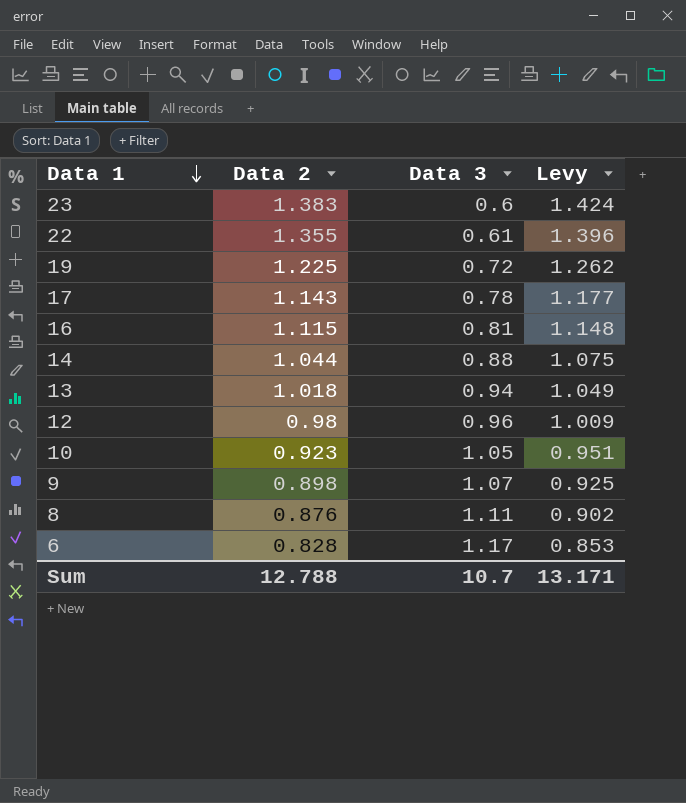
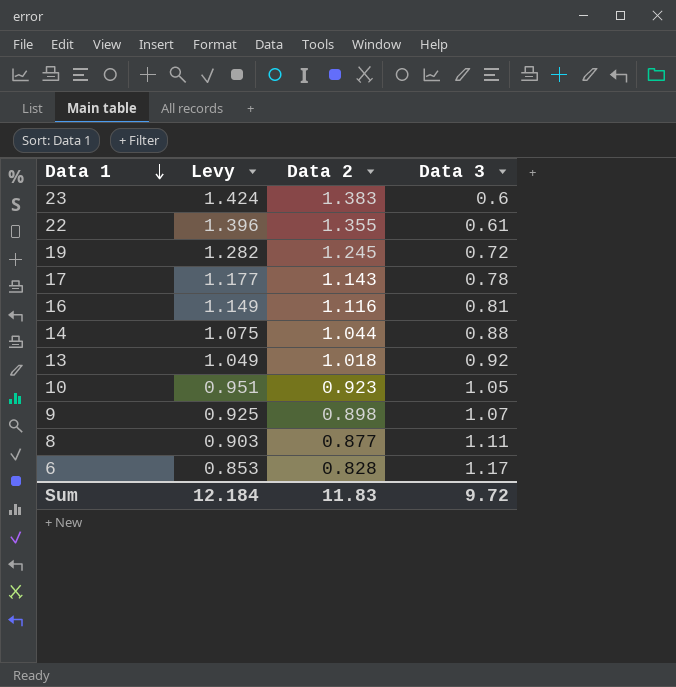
column Levy | position: 4 -> 2
row 12: 0.98 | 0.96 | 1.009 -> none
19 | Levy: 1.262 -> 1.282
19 | Data 2: 1.225 -> 1.245
16 | Levy: 1.148 -> 1.149
16 | Data 2: 1.115 -> 1.116
13 | Data 3: 0.94 -> 0.92
8 | Levy: 0.902 -> 0.903
8 | Data 2: 0.876 -> 0.877
Sum | Levy: 13.171 -> 12.184
Sum | Data 2: 12.788 -> 11.83
Sum | Data 3: 10.7 -> 9.72

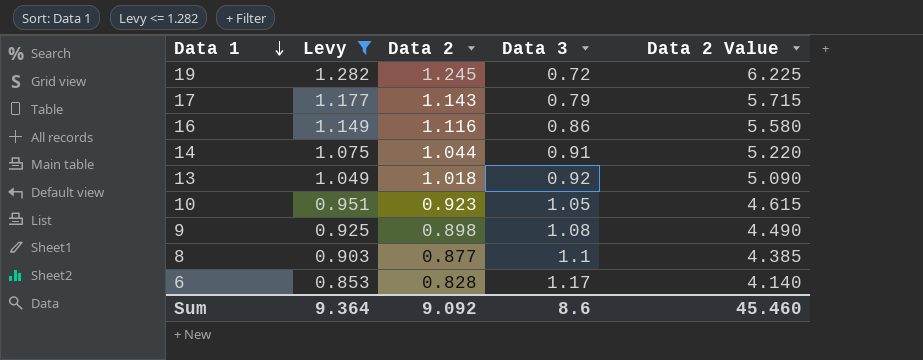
filter: none -> Levy <= 1.282
column Data 2 Value | formula: none -> [Data 2] * 5
17 | Data 3: 0.78 -> 0.79
16 | Data 3: 0.81 -> 0.86
14 | Data 3: 0.88 -> 0.91
9 | Data 3: 1.07 -> 1.08
8 | Data 3: 1.11 -> 1.1
Sum | Levy: 12.184 -> 9.364
Sum | Data 2: 11.83 -> 9.092
Sum | Data 3: 9.72 -> 8.6

